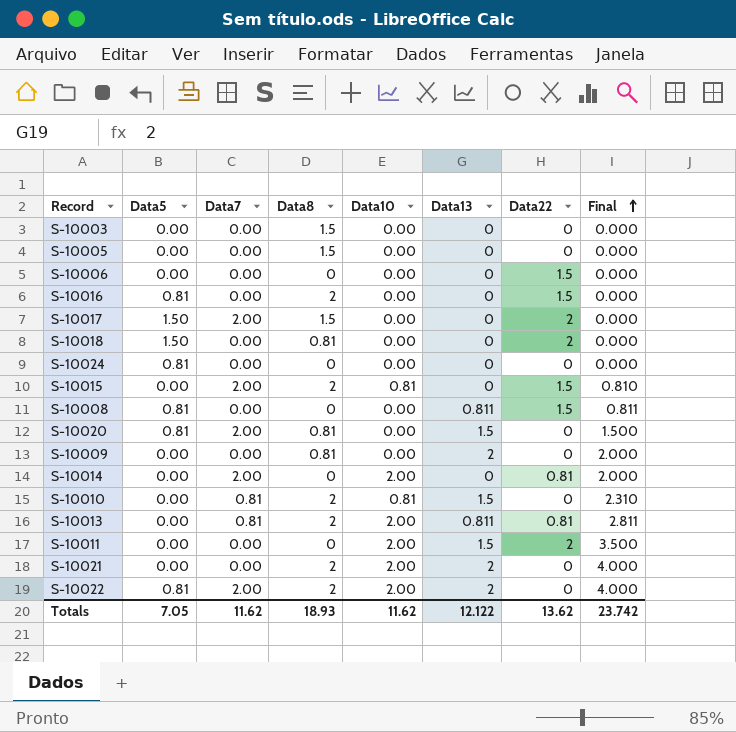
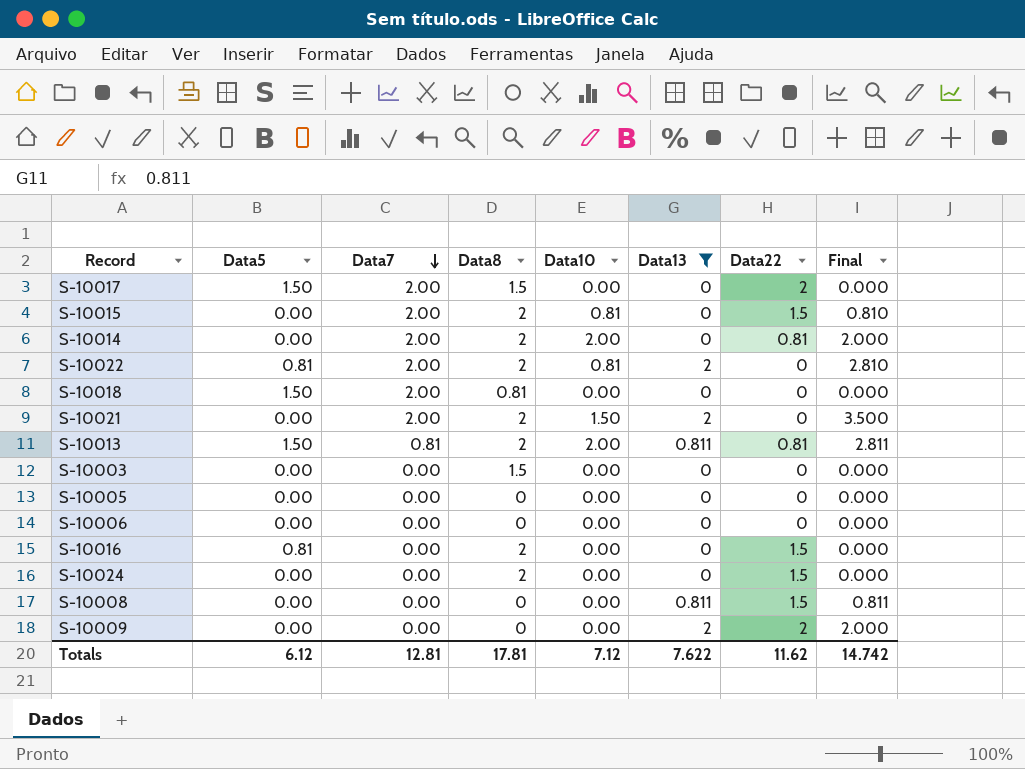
filter: none -> Data13 != 1.5
row order: Final ascending -> Data7 descending
S-10014 | Data8: 0 -> 2
S-10022 | Data10: 2.00 -> 0.81
S-10022 | Final: 4.000 -> 2.810
S-10018 | Data7: 0.00 -> 2.00
S-10018 | Data22: 2 -> 0
S-10021 | Data7: 0.00 -> 2.00
S-10021 | Data10: 2.00 -> 1.50
S-10021 | Final: 4.000 -> 3.500
S-10013 | Data5: 0.00 -> 1.50
S-10005 | Data8: 1.5 -> 0
S-10006 | Data22: 1.5 -> 0
S-10024 | Data5: 0.81 -> 0.00
S-10024 | Data8: 0 -> 2
S-10024 | Data22: 0 -> 1.5
S-10008 | Data5: 0.81 -> 0.00
S-10009 | Data8: 0.81 -> 0
S-10009 | Data22: 0 -> 2
Totals | Data5: 7.05 -> 6.12
Totals | Data7: 11.62 -> 12.81
Totals | Data8: 18.93 -> 17.81
Totals | Data10: 11.62 -> 7.12
Totals | Data13: 12.122 -> 7.622
Totals | Data22: 13.62 -> 11.62
Totals | Final: 23.742 -> 14.742

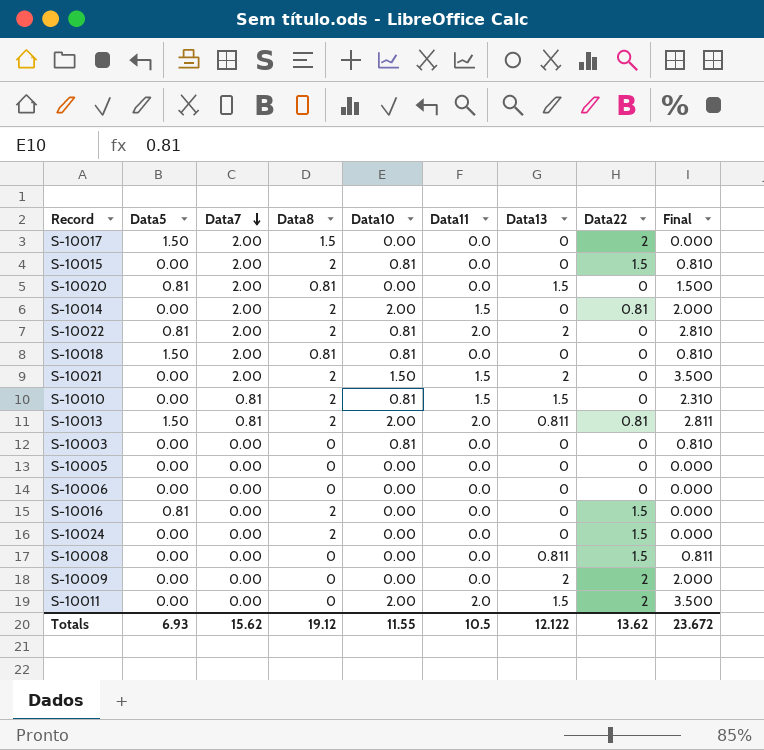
filter: Data13 != 1.5 -> none
column Data11 | position: none -> 6
S-10018 | Data10: 0.00 -> 0.81
S-10018 | Final: 0.000 -> 0.810
S-10003 | Data8: 1.5 -> 0
S-10003 | Data10: 0.00 -> 0.81
S-10003 | Final: 0.000 -> 0.810
Totals | Data5: 6.12 -> 6.93
Totals | Data7: 12.81 -> 15.62
Totals | Data8: 17.81 -> 19.12
Totals | Data10: 7.12 -> 11.55
Totals | Data13: 7.622 -> 12.122
Totals | Data22: 11.62 -> 13.62
Totals | Final: 14.742 -> 23.672

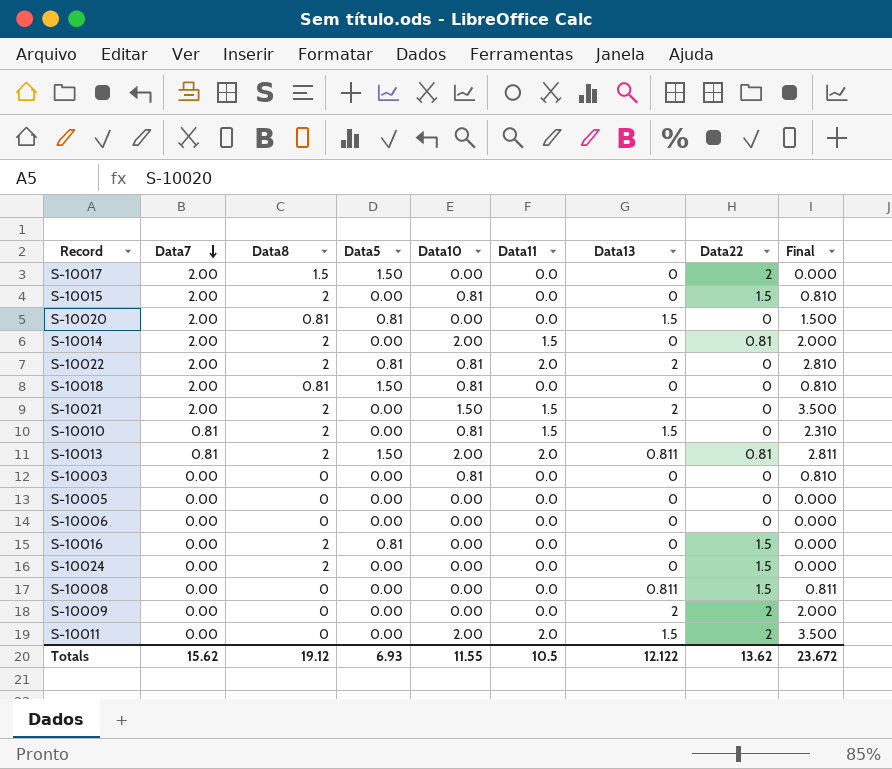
column Data5 | position: 2 -> 4

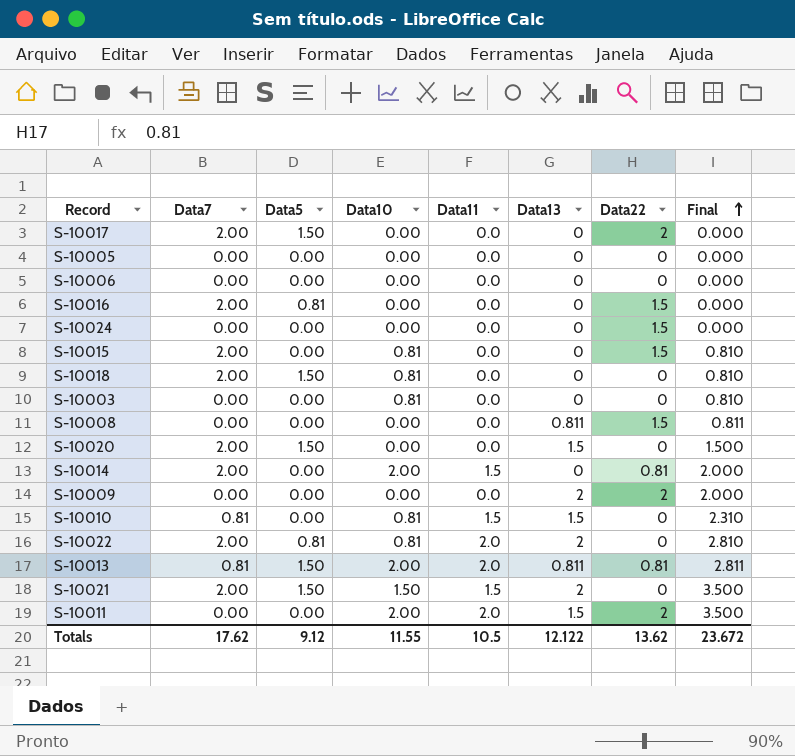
row order: Data7 descending -> Final ascending
column Data8 | position: 3 -> none
S-10016 | Data7: 0.00 -> 2.00
S-10020 | Data5: 0.81 -> 1.50
S-10021 | Data5: 0.00 -> 1.50
Totals | Data7: 15.62 -> 17.62
Totals | Data5: 6.93 -> 9.12

